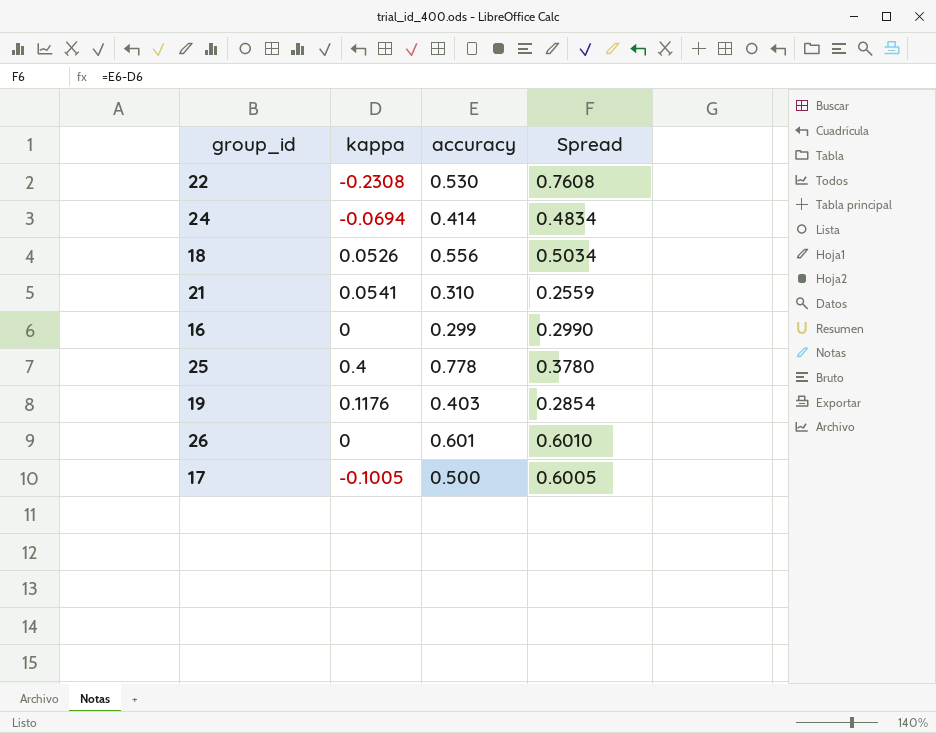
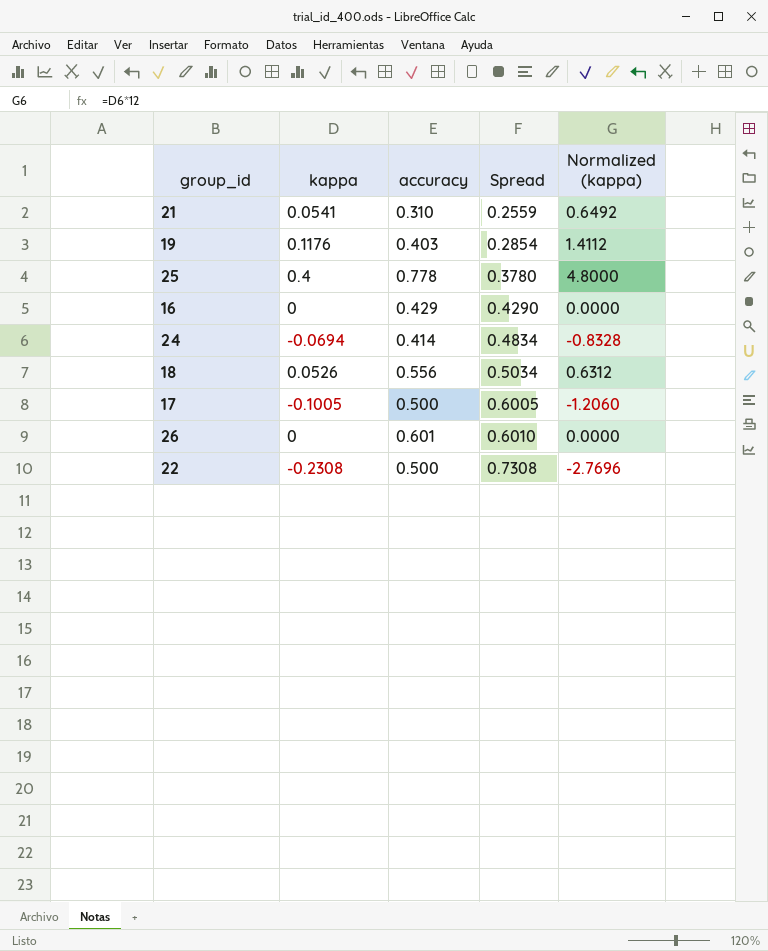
row order: none -> Spread ascending
column Normalized (kappa) | formula: none -> [kappa] * 12
16 | accuracy: 0.299 -> 0.429
16 | Spread: 0.2990 -> 0.4290
22 | accuracy: 0.530 -> 0.500
22 | Spread: 0.7608 -> 0.7308

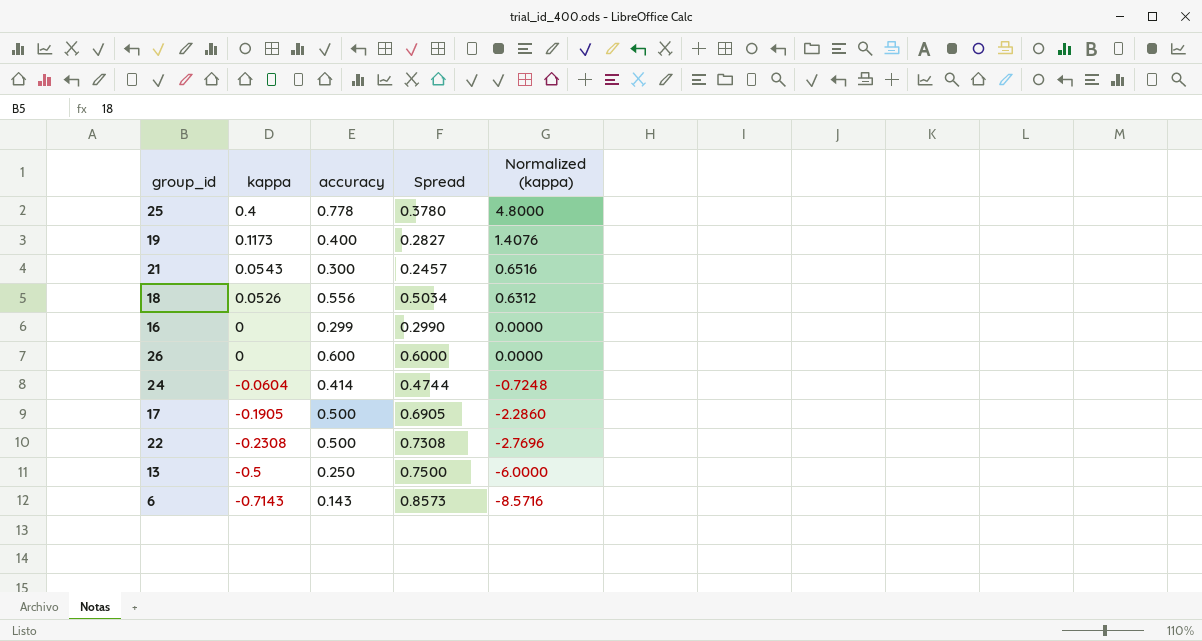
row order: Spread ascending -> kappa descending
19 | kappa: 0.1176 -> 0.1173
19 | accuracy: 0.403 -> 0.400
19 | Spread: 0.2854 -> 0.2827
19 | Normalized (kappa): 1.4112 -> 1.4076
21 | kappa: 0.0541 -> 0.0543
21 | accuracy: 0.310 -> 0.300
21 | Spread: 0.2559 -> 0.2457
21 | Normalized (kappa): 0.6492 -> 0.6516
16 | accuracy: 0.429 -> 0.299
16 | Spread: 0.4290 -> 0.2990
26 | accuracy: 0.601 -> 0.600
26 | Spread: 0.6010 -> 0.6000
24 | kappa: -0.0694 -> -0.0604
24 | Spread: 0.4834 -> 0.4744
24 | Normalized (kappa): -0.8328 -> -0.7248
17 | kappa: -0.1005 -> -0.1905
17 | Spread: 0.6005 -> 0.6905
17 | Normalized (kappa): -1.2060 -> -2.2860
row 13: none -> -0.5 | 0.250 | 0.7500 | -6.0000
row 6: none -> -0.7143 | 0.143 | 0.8573 | -8.5716

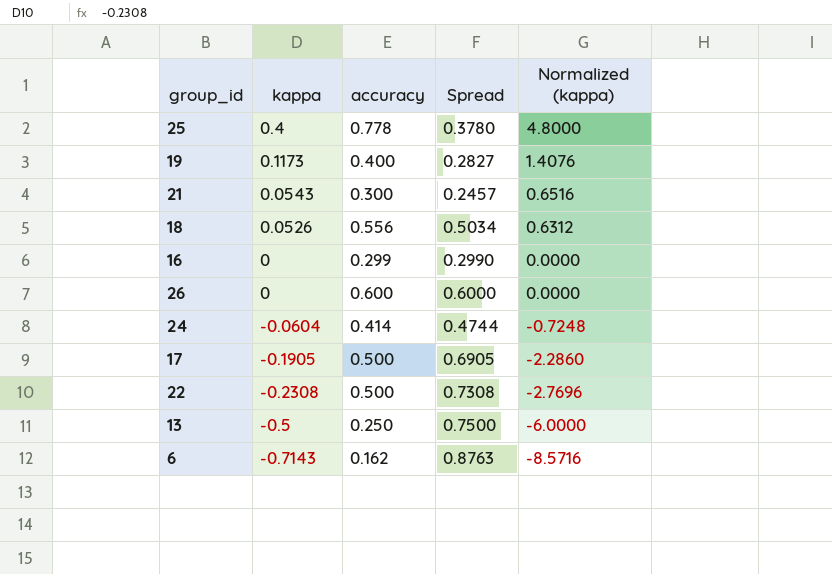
6 | accuracy: 0.143 -> 0.162
6 | Spread: 0.8573 -> 0.8763

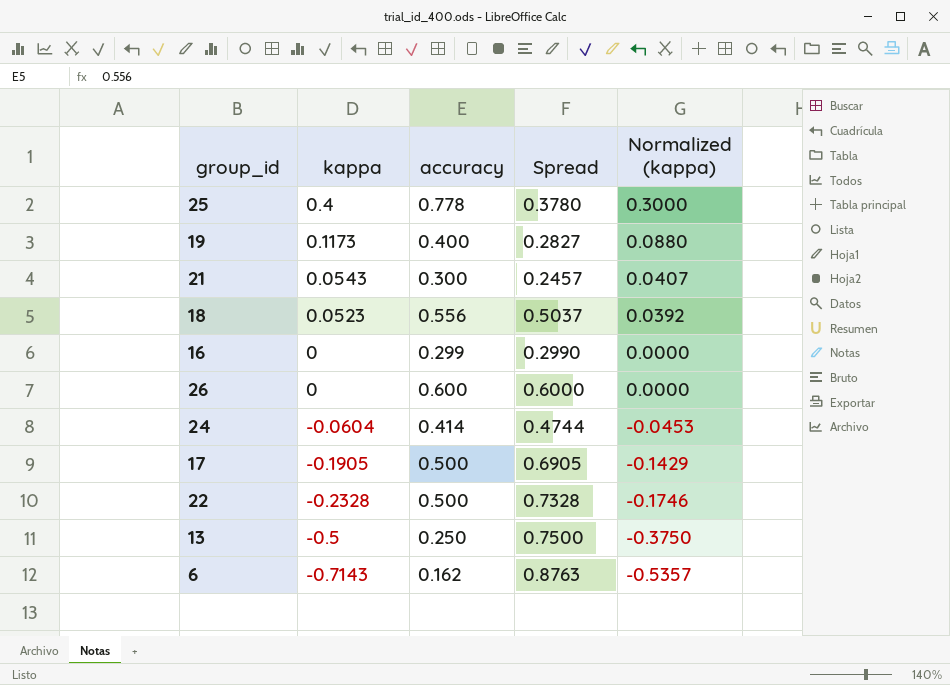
column Normalized (kappa) | formula: [kappa] * 12 -> [kappa] * 0.75
18 | kappa: 0.0526 -> 0.0523
18 | Spread: 0.5034 -> 0.5037
22 | kappa: -0.2308 -> -0.2328
22 | Spread: 0.7308 -> 0.7328

